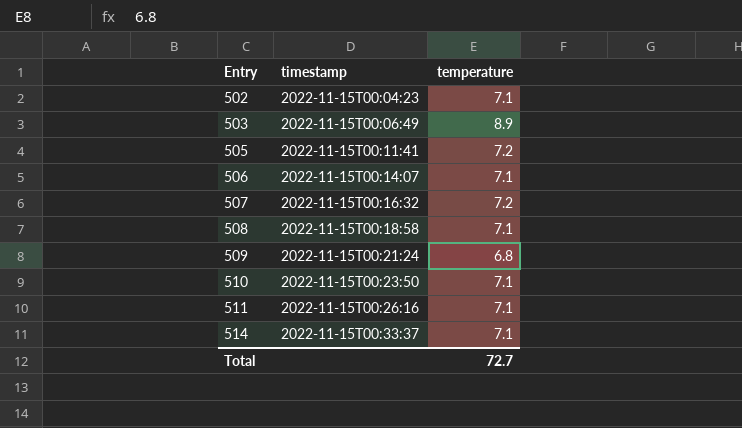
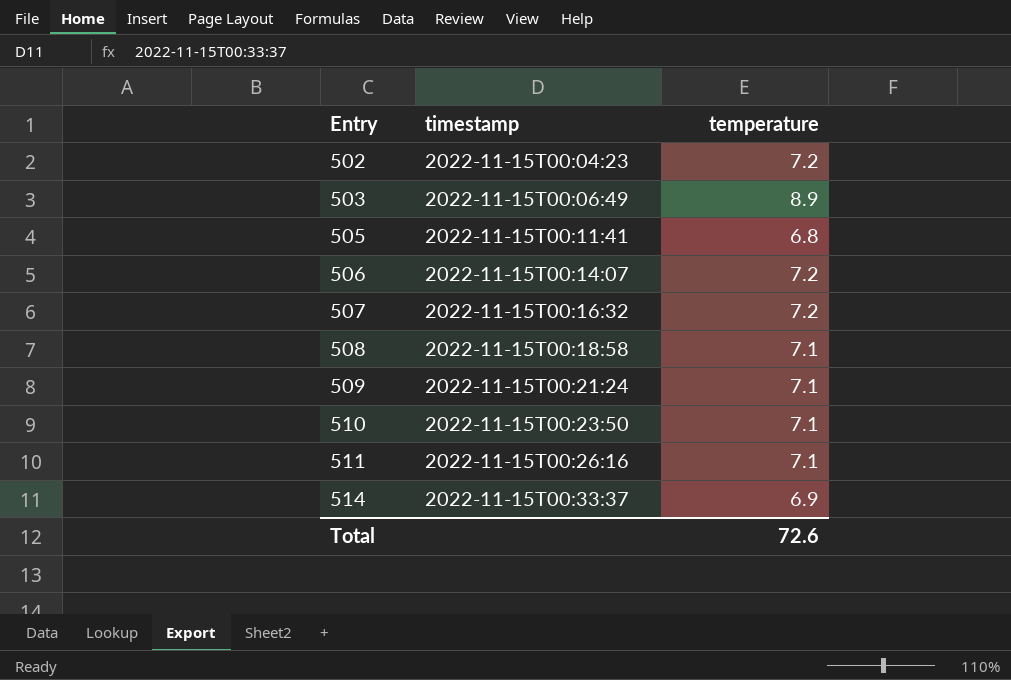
502 | temperature: 7.1 -> 7.2
505 | temperature: 7.2 -> 6.8
506 | temperature: 7.1 -> 7.2
509 | temperature: 6.8 -> 7.1
514 | temperature: 7.1 -> 6.9
Total | temperature: 72.7 -> 72.6

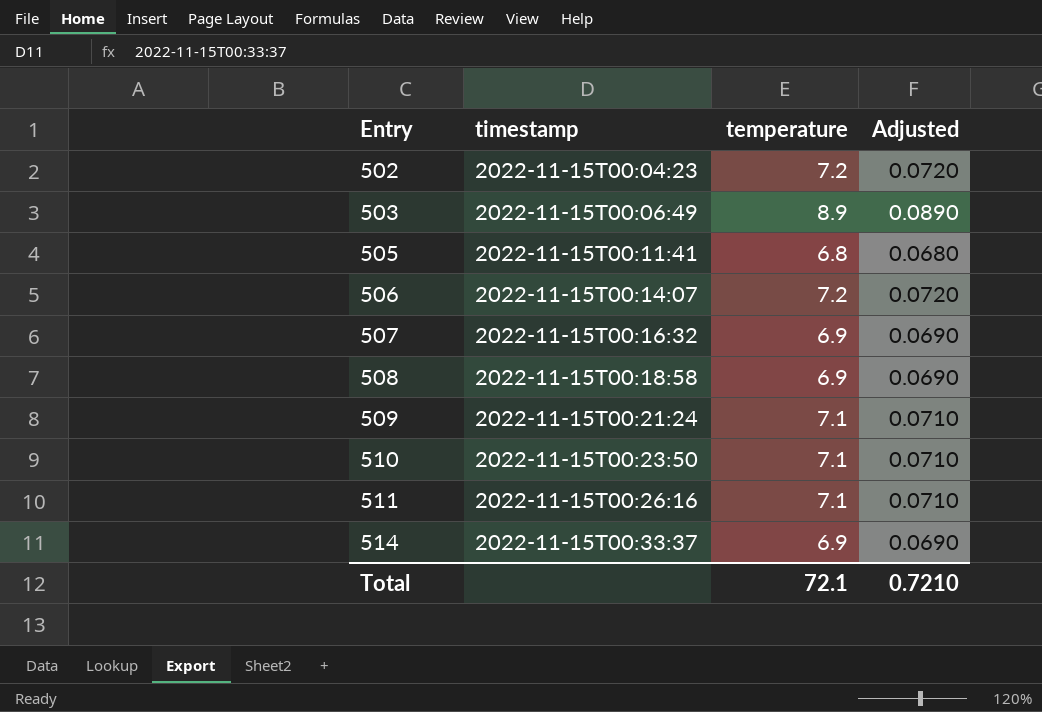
column Adjusted | formula: none -> [temperature] * 0.01
507 | temperature: 7.2 -> 6.9
508 | temperature: 7.1 -> 6.9
Total | temperature: 72.6 -> 72.1

